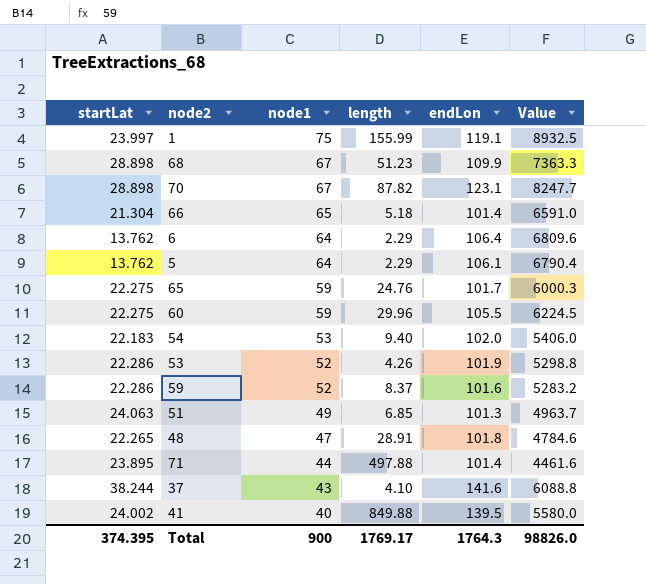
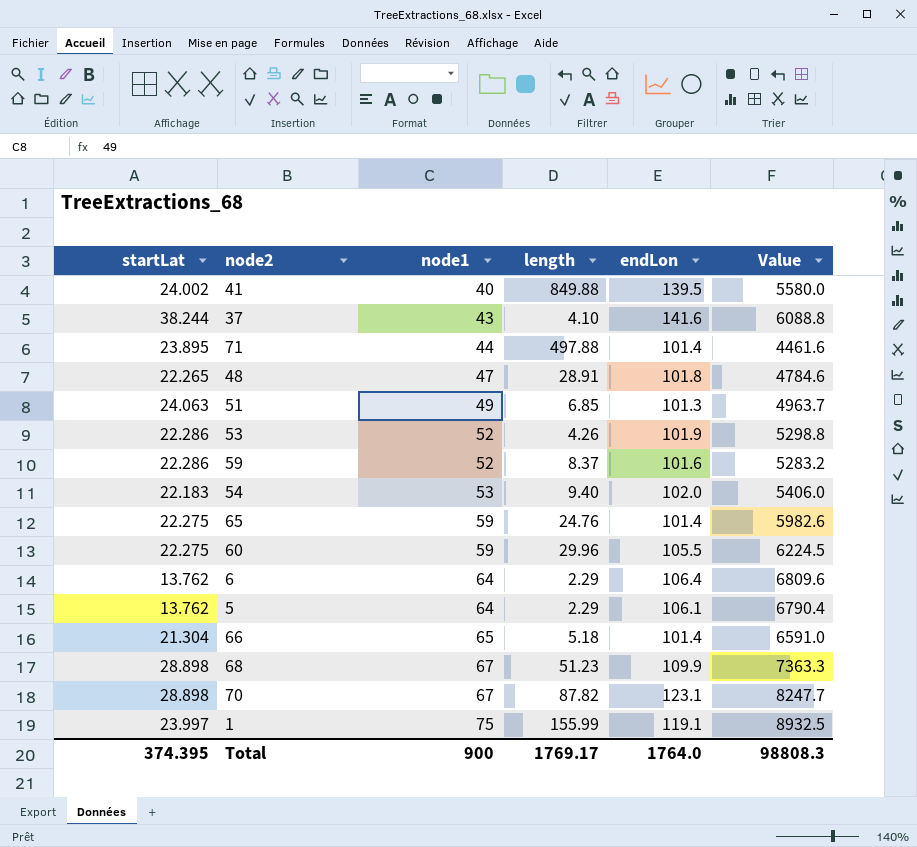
row order: node1 descending -> node1 ascending
65 | endLon: 101.7 -> 101.4
65 | Value: 6000.3 -> 5982.6
Total | endLon: 1764.3 -> 1764.0
Total | Value: 98826.0 -> 98808.3

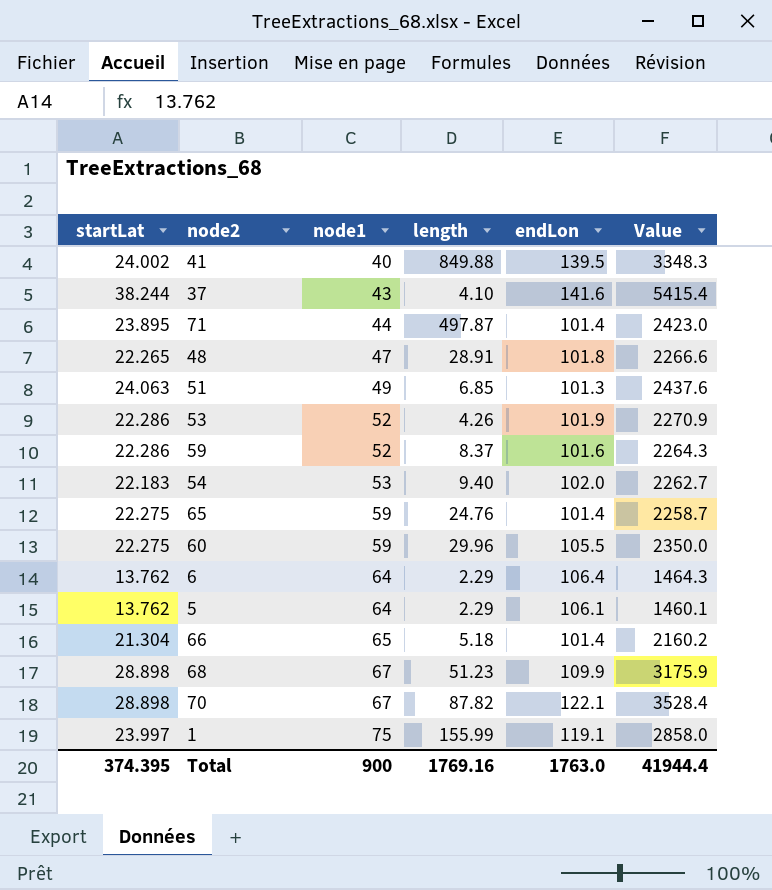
column Value | formula: [node1] * [endLon] -> [startLat] * [endLon]
71 | length: 497.88 -> 497.87
70 | endLon: 123.1 -> 122.1
Total | length: 1769.17 -> 1769.16
Total | endLon: 1764.0 -> 1763.0
Total | Value: 98808.3 -> 41944.4

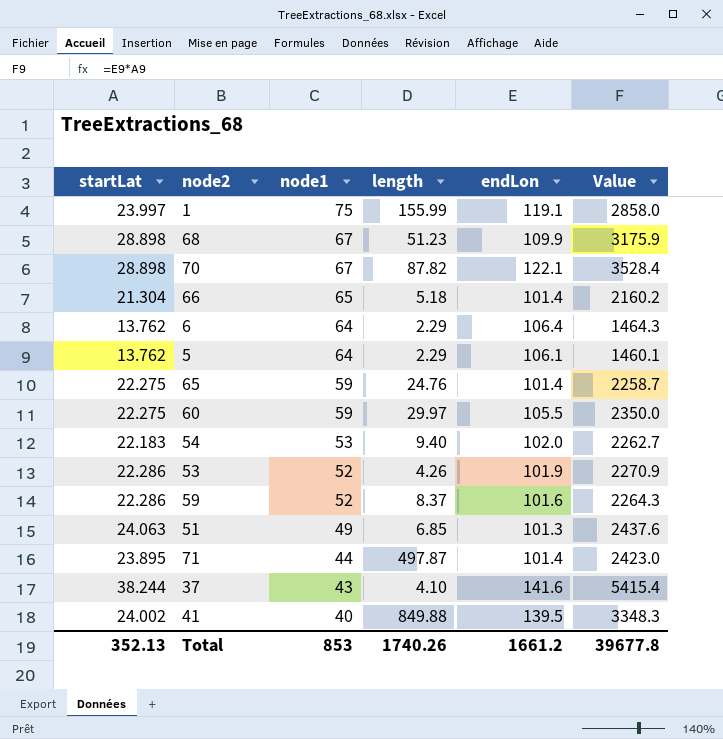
row order: node1 ascending -> node1 descending
row 48: 22.265 | 47 | 28.91 | 101.8 | 2266.6 -> none
60 | length: 29.96 -> 29.97
Total | startLat: 374.395 -> 352.13
Total | node1: 900 -> 853
Total | length: 1769.16 -> 1740.26
Total | endLon: 1763.0 -> 1661.2
Total | Value: 41944.4 -> 39677.8

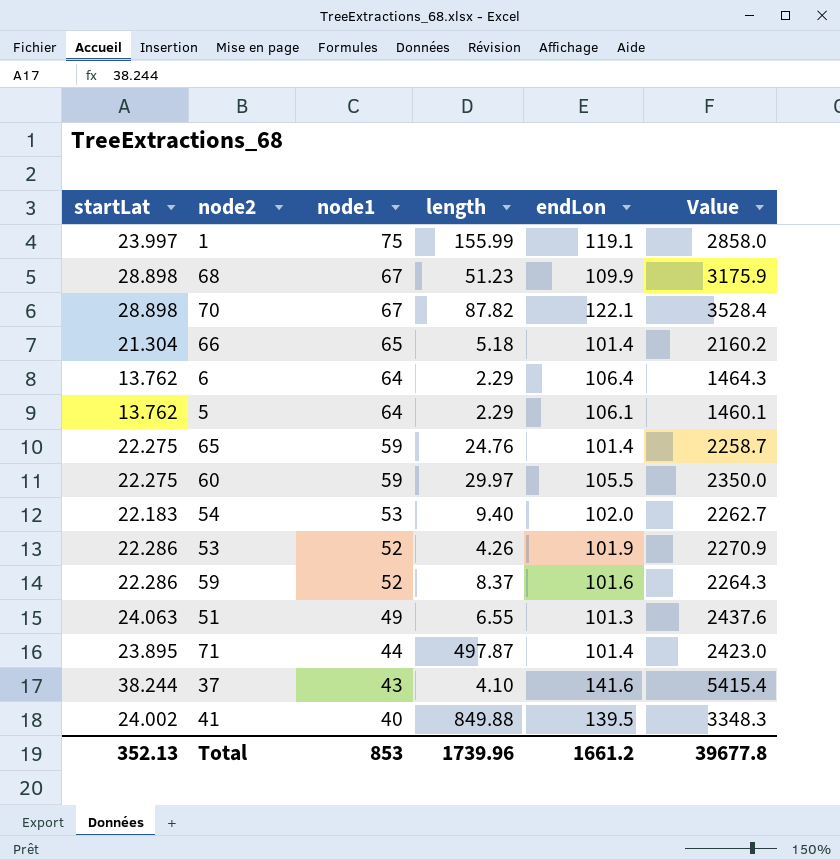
51 | length: 6.85 -> 6.55
Total | length: 1740.26 -> 1739.96

